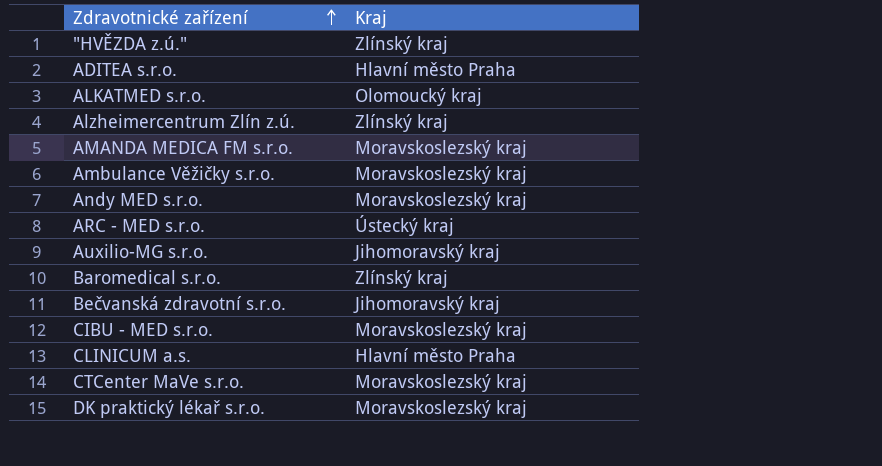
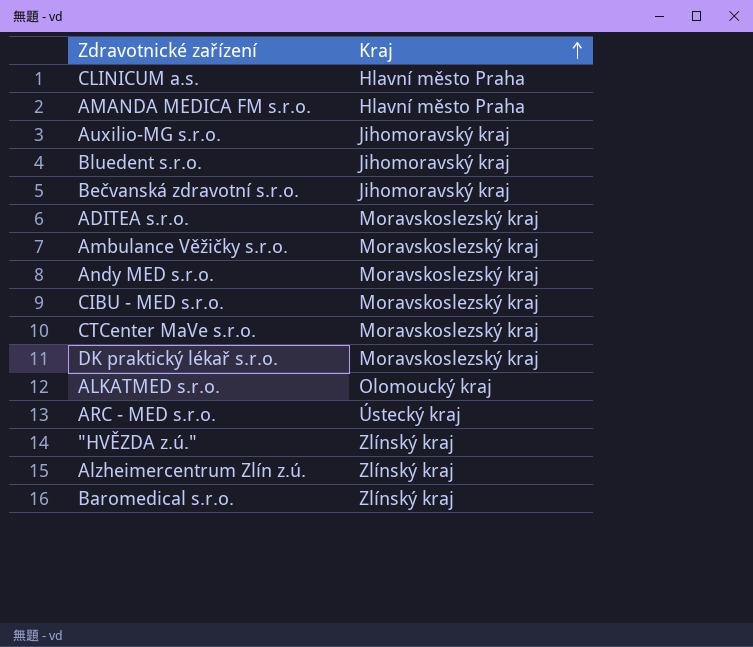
row order: Zdravotnické zařízení ascending -> Kraj ascending
AMANDA MEDICA FM s.r.o. | Kraj: Moravskoslezský kraj -> Hlavní město Praha
row Bluedent s.r.o.: none -> Jihomoravský kraj
ADITEA s.r.o. | Kraj: Hlavní město Praha -> Moravskoslezský kraj

